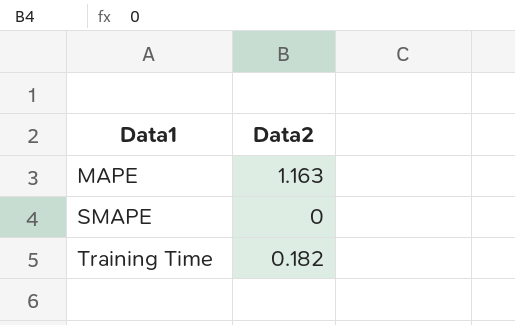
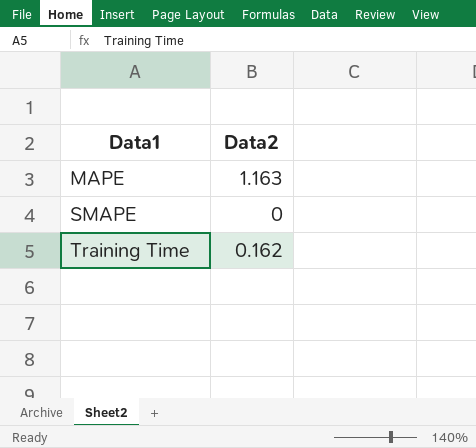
Training Time | Data2: 0.182 -> 0.162

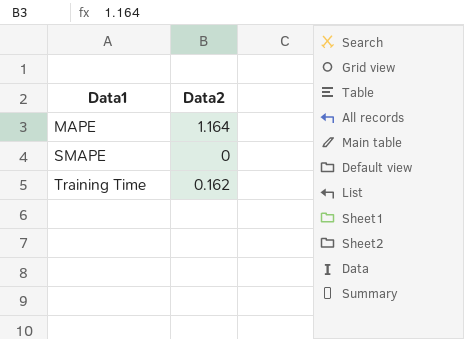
MAPE | Data2: 1.163 -> 1.164

